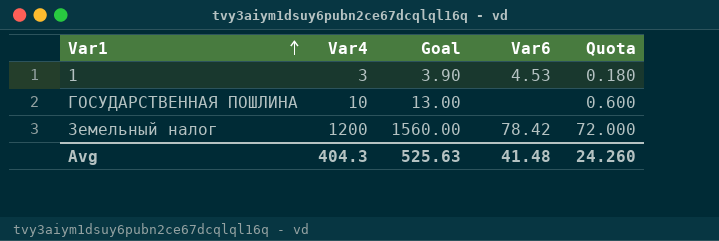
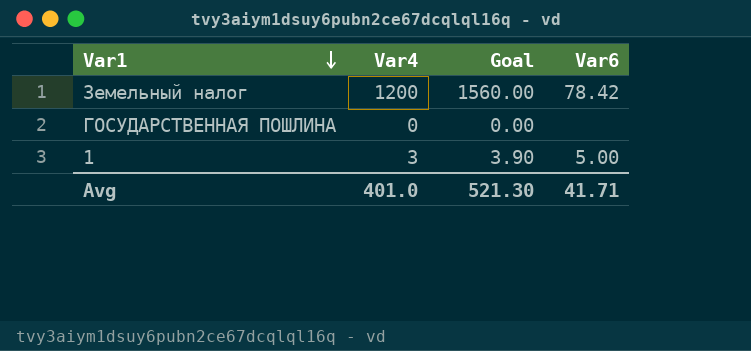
row order: Var1 ascending -> Var1 descending
column Quota | formula: [Var4] * 0.06 -> none
ГОСУДАРСТВЕННАЯ ПОШЛИНА | Var4: 10 -> 0
ГОСУДАРСТВЕННАЯ ПОШЛИНА | Goal: 13.00 -> 0.00
1 | Var6: 4.53 -> 5.00
Avg | Var4: 404.3 -> 401.0
Avg | Goal: 525.63 -> 521.30
Avg | Var6: 41.48 -> 41.71

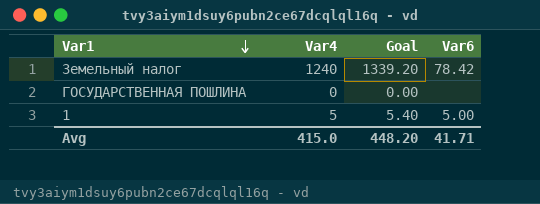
column Goal | formula: [Var4] * 1.3 -> [Var4] * 1.08
Земельный налог | Var4: 1200 -> 1240
1 | Var4: 3 -> 5
Avg | Var4: 401.0 -> 415.0
Avg | Goal: 521.30 -> 448.20

